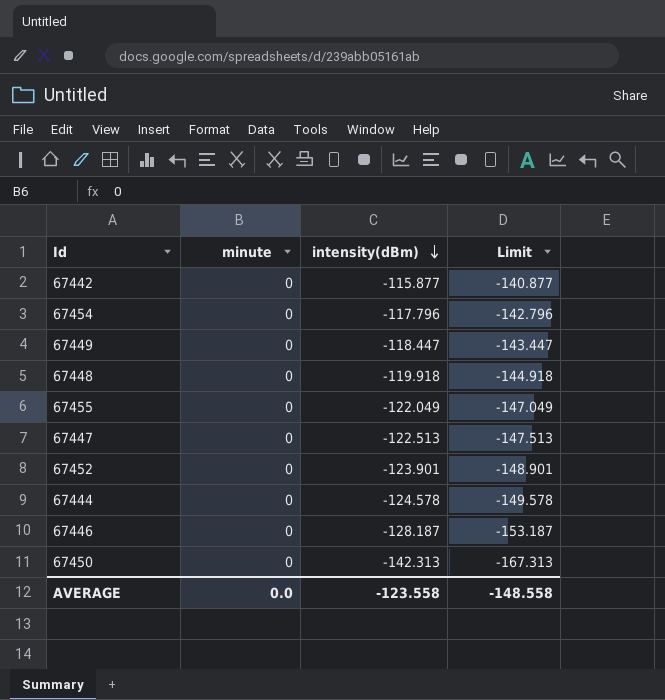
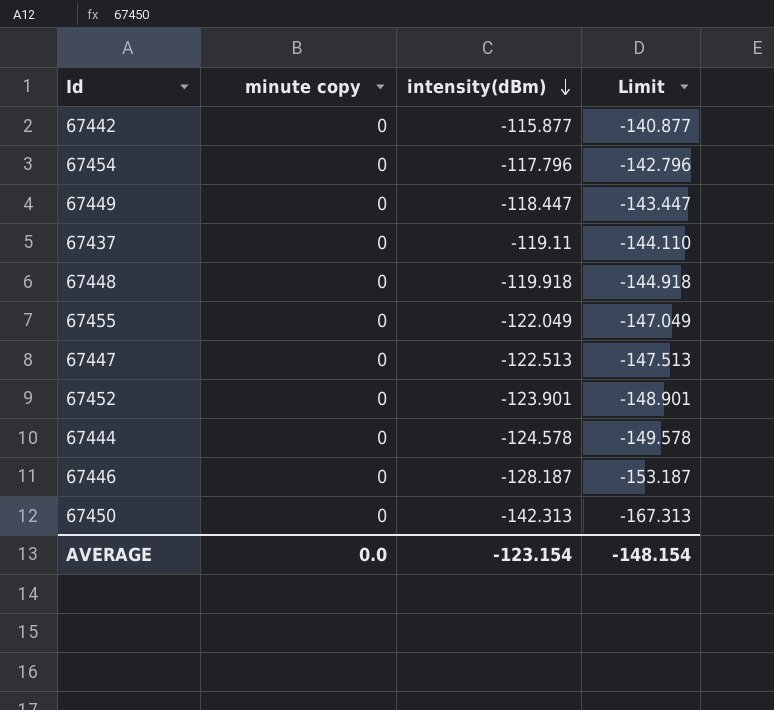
column name: minute -> minute copy
row 67437: none -> 0 | -119.11 | -144.110
AVERAGE | intensity(dBm): -123.558 -> -123.154
AVERAGE | Limit: -148.558 -> -148.154

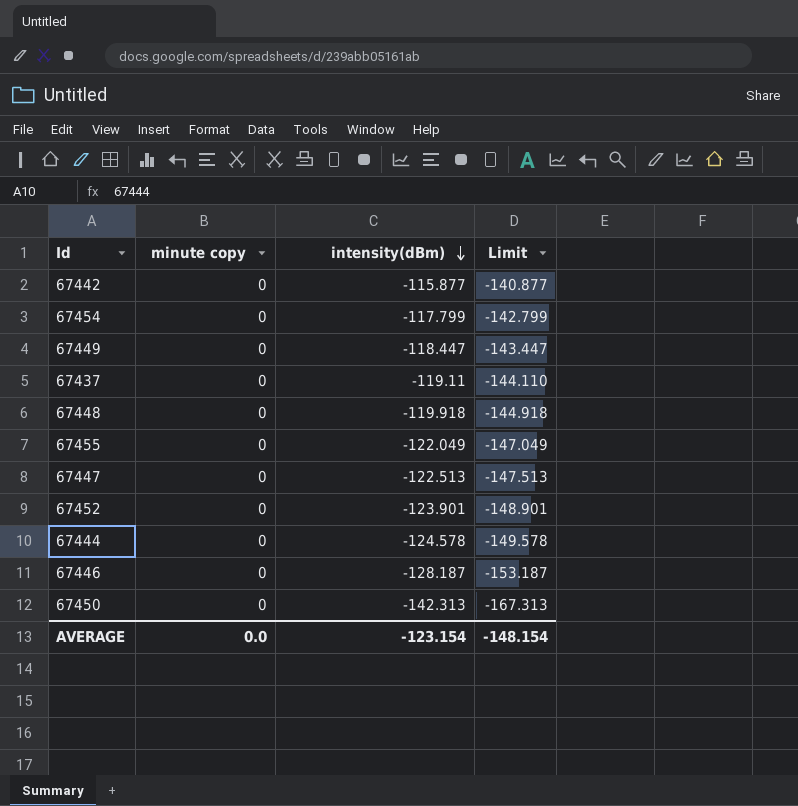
67454 | intensity(dBm): -117.796 -> -117.799
67454 | Limit: -142.796 -> -142.799

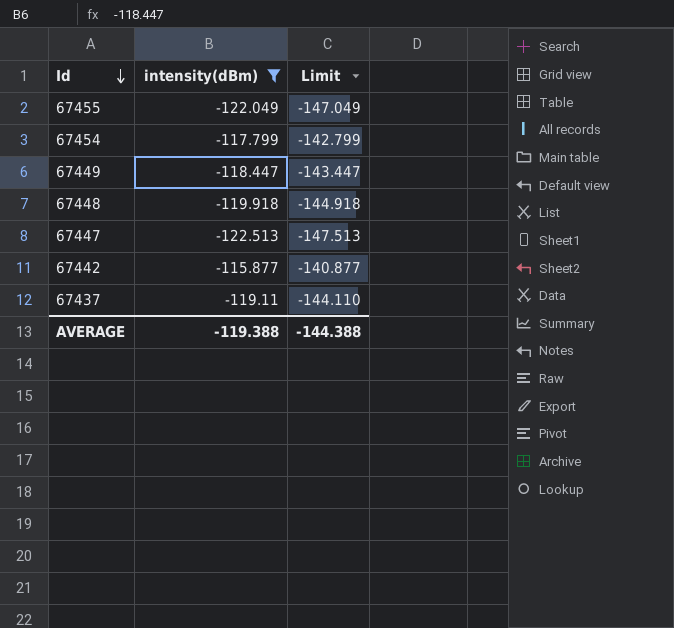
filter: none -> intensity(dBm) >= -122.513
row order: intensity(dBm) descending -> Id descending
column minute copy | position: 2 -> none
AVERAGE | intensity(dBm): -123.154 -> -119.388
AVERAGE | Limit: -148.154 -> -144.388

